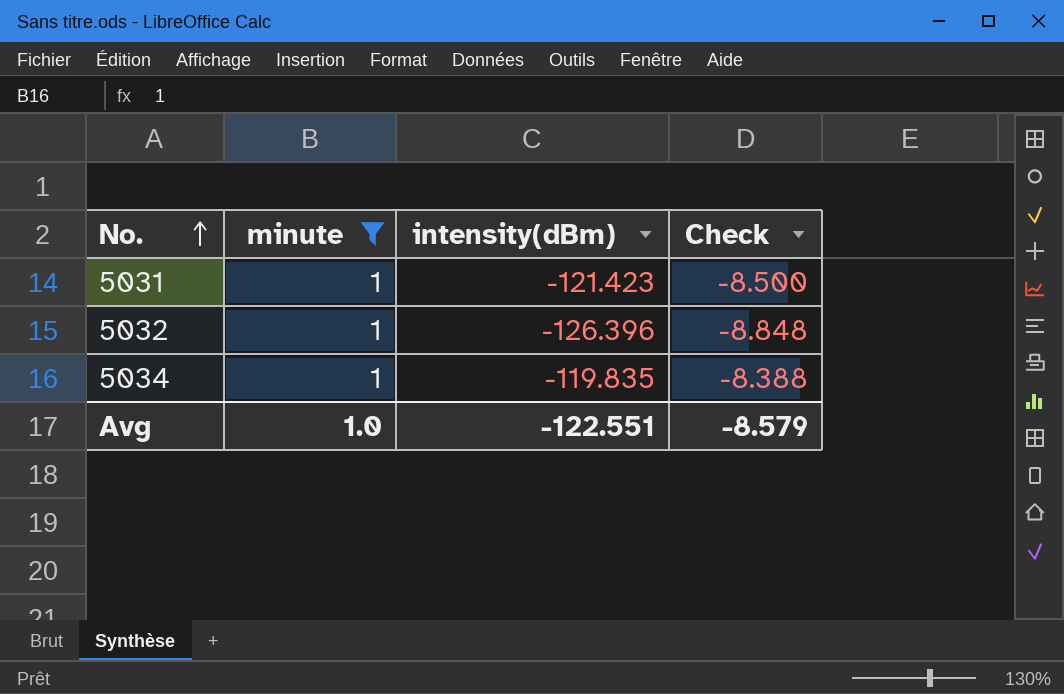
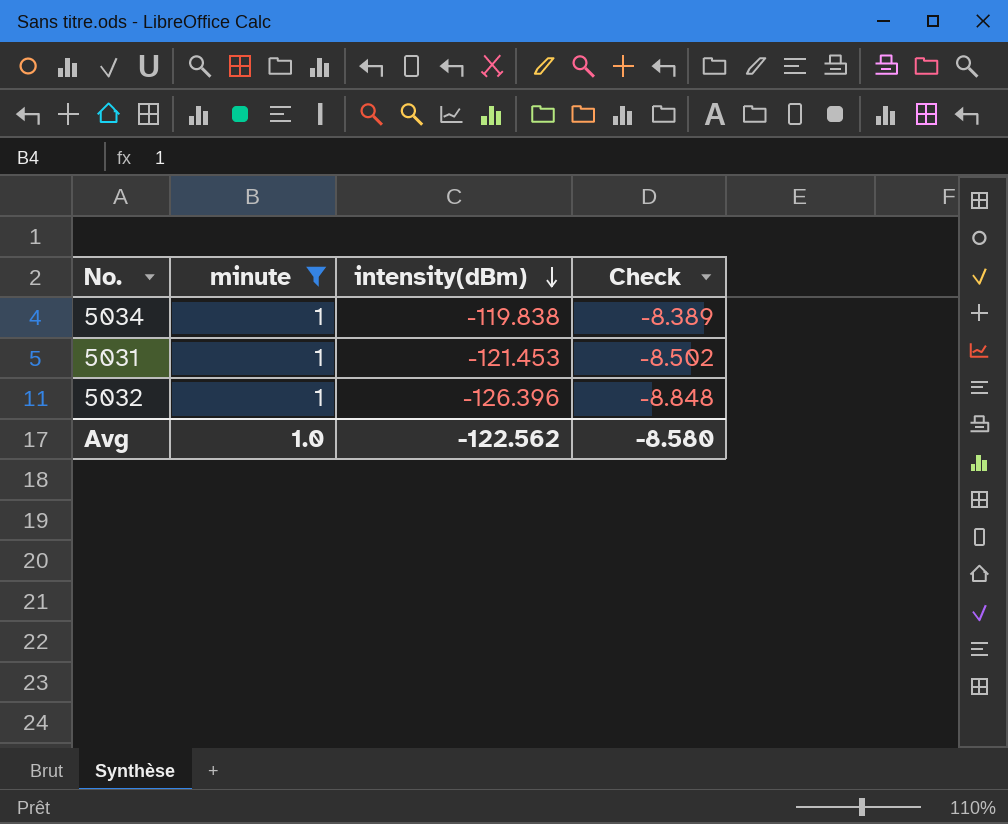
row order: No. ascending -> intensity(dBm) descending
5034 | intensity(dBm): -119.835 -> -119.838
5034 | Check: -8.388 -> -8.389
5031 | intensity(dBm): -121.423 -> -121.453
5031 | Check: -8.500 -> -8.502
Avg | intensity(dBm): -122.551 -> -122.562
Avg | Check: -8.579 -> -8.580

